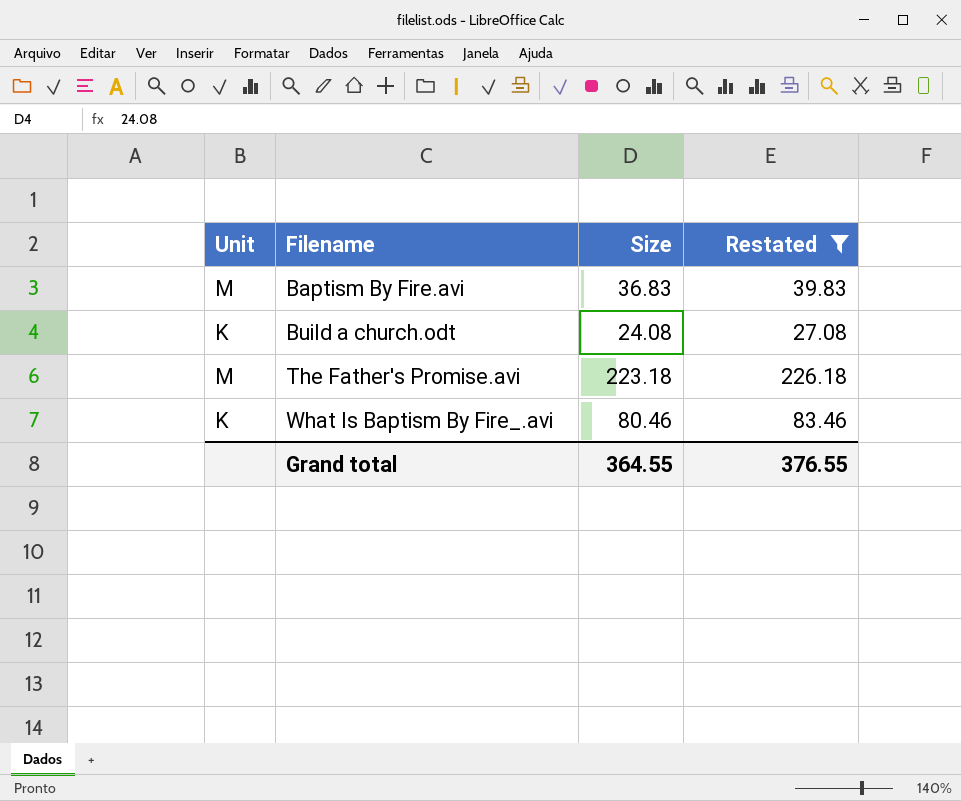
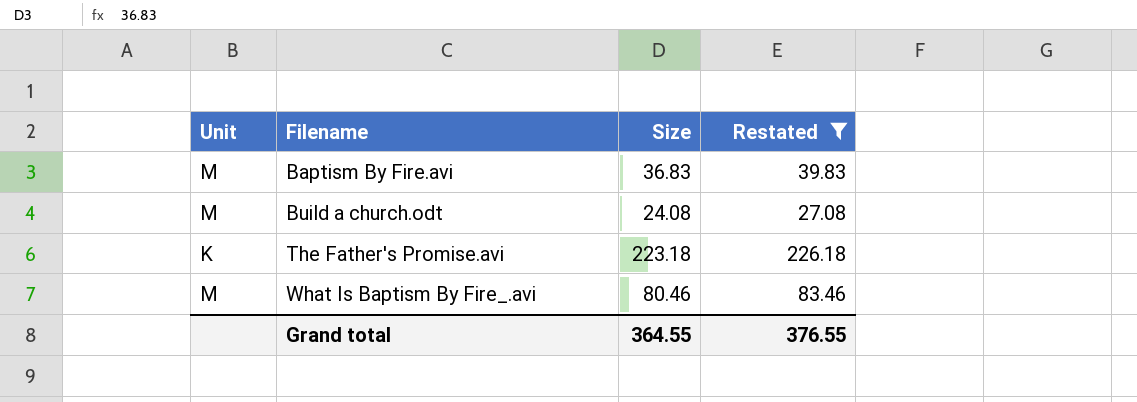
Build a church.odt | Unit: K -> M
The Father's Promise.avi | Unit: M -> K
What Is Baptism By Fire_.avi | Unit: K -> M

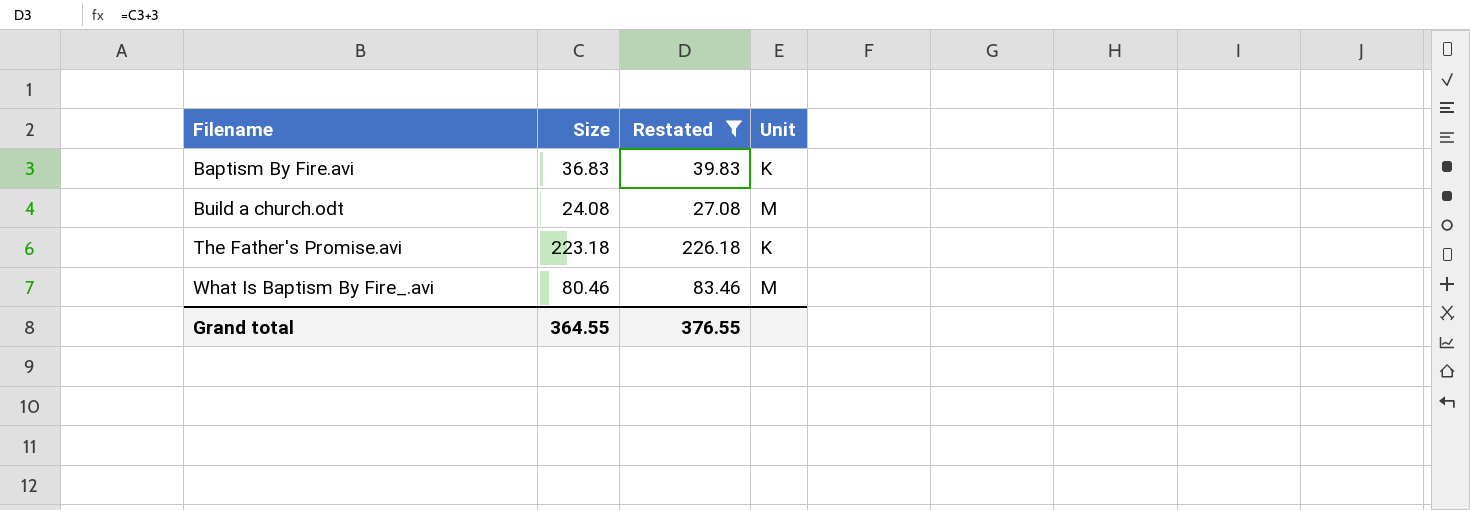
column Unit | position: 1 -> 4
Baptism By Fire.avi | Unit: M -> K

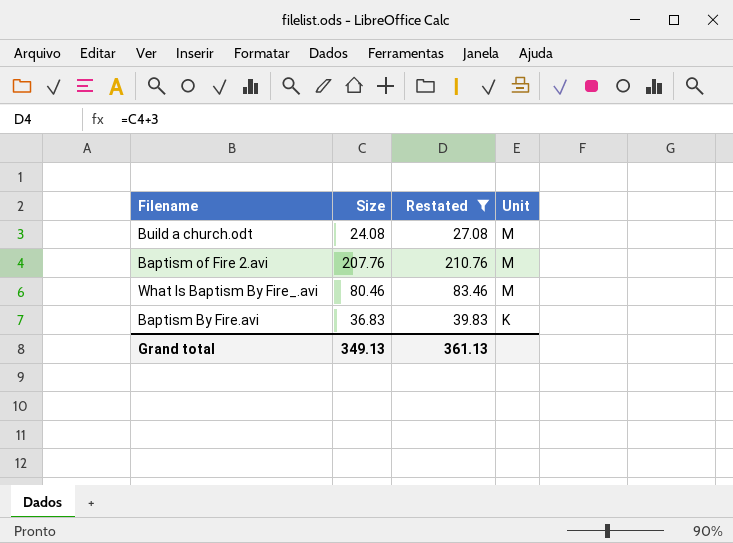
row order: Filename ascending -> Unit descending
row The Father's Promise.avi: 223.18 | 226.18 | K -> none
row Baptism of Fire 2.avi: none -> 207.76 | 210.76 | M
Grand total | Size: 364.55 -> 349.13
Grand total | Restated: 376.55 -> 361.13

